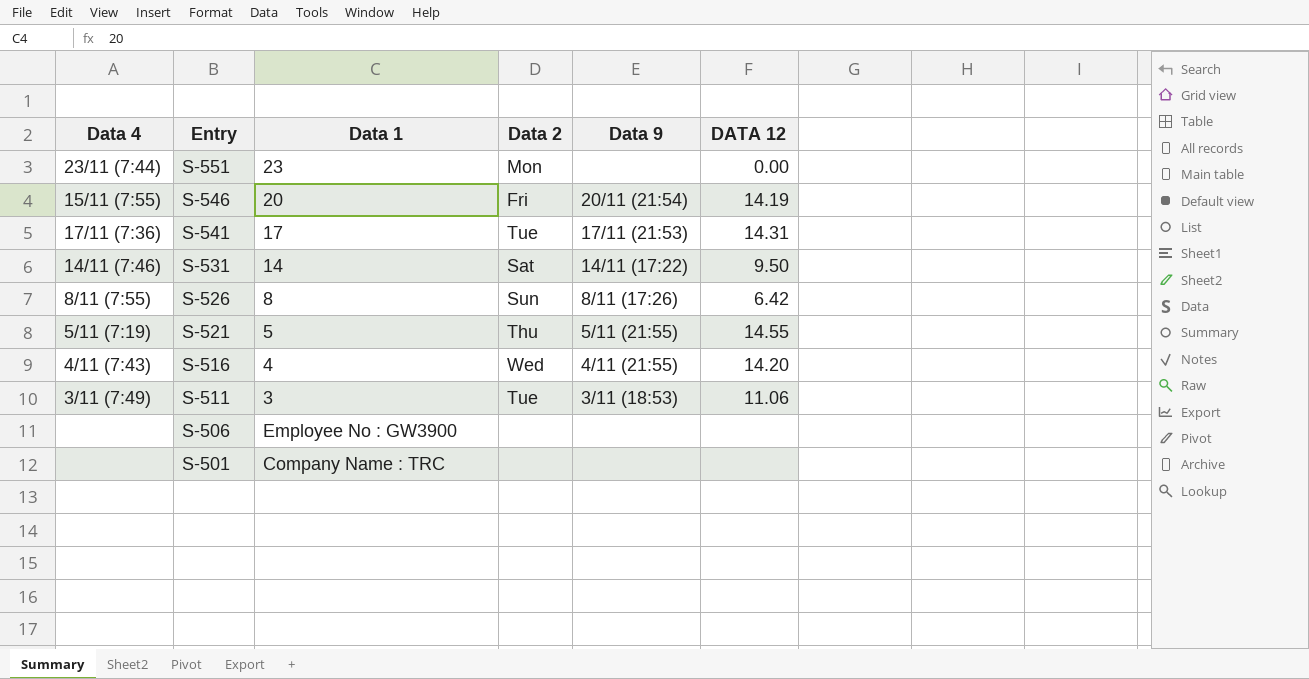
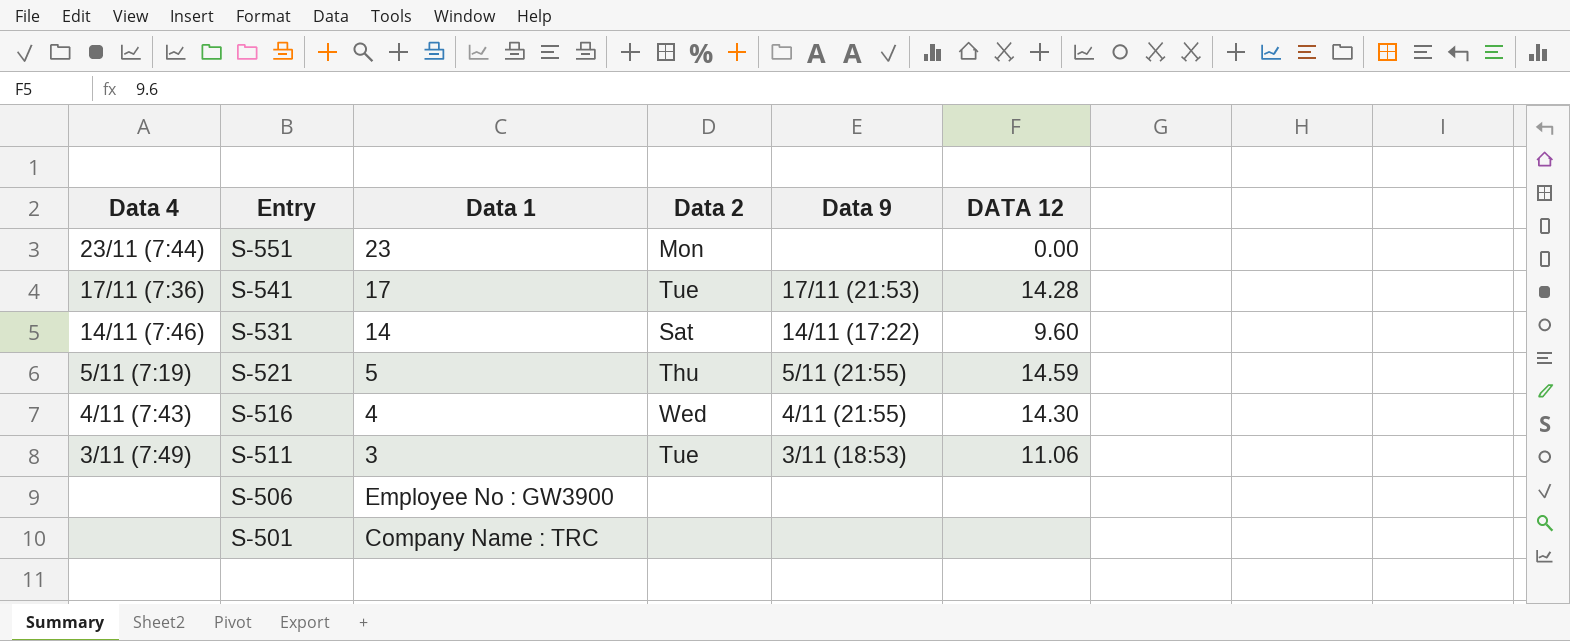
row S-546: 15/11 (7:55) | 20 | Fri | 20/11 (21:54) | 14.19 -> none
row S-526: 8/11 (7:55) | 8 | Sun | 8/11 (17:26) | 6.42 -> none
S-541 | DATA 12: 14.31 -> 14.28
S-531 | DATA 12: 9.50 -> 9.60
S-521 | DATA 12: 14.55 -> 14.59
S-516 | DATA 12: 14.20 -> 14.30

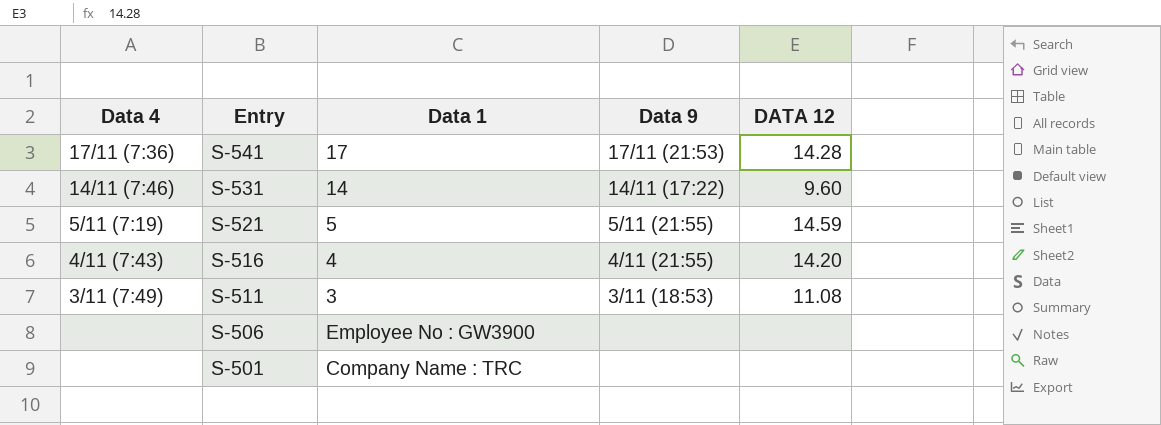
column Data 2 | position: 4 -> none
row S-551: 23/11 (7:44) | 23 | Mon | none | 0.00 -> none
S-516 | DATA 12: 14.30 -> 14.20
S-511 | DATA 12: 11.06 -> 11.08

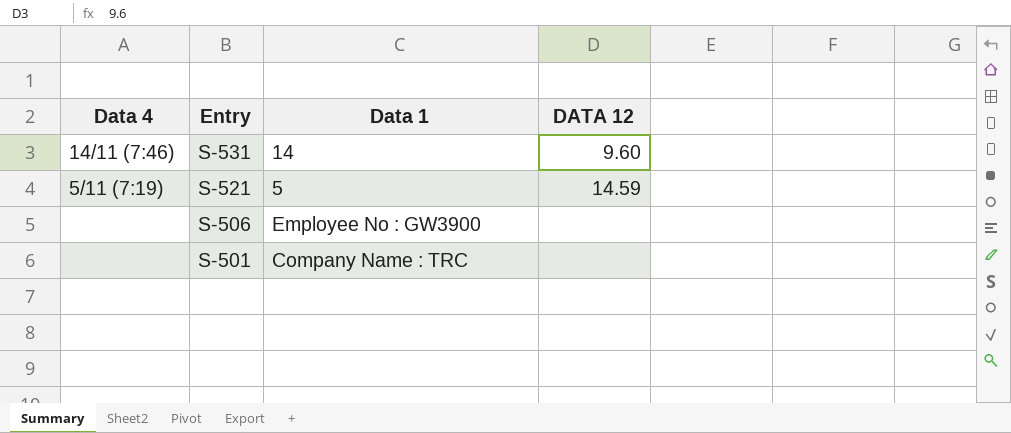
column Data 9 | position: 4 -> none
row S-541: 17/11 (7:36) | 17 | 17/11 (21:53) | 14.28 -> none
row S-516: 4/11 (7:43) | 4 | 4/11 (21:55) | 14.20 -> none
row S-511: 3/11 (7:49) | 3 | 3/11 (18:53) | 11.08 -> none

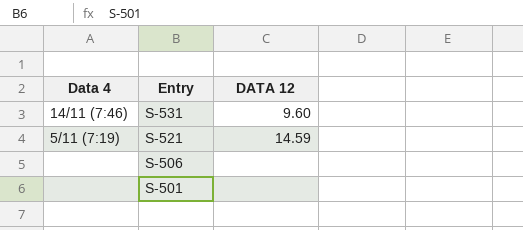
column Data 1 | position: 3 -> none

